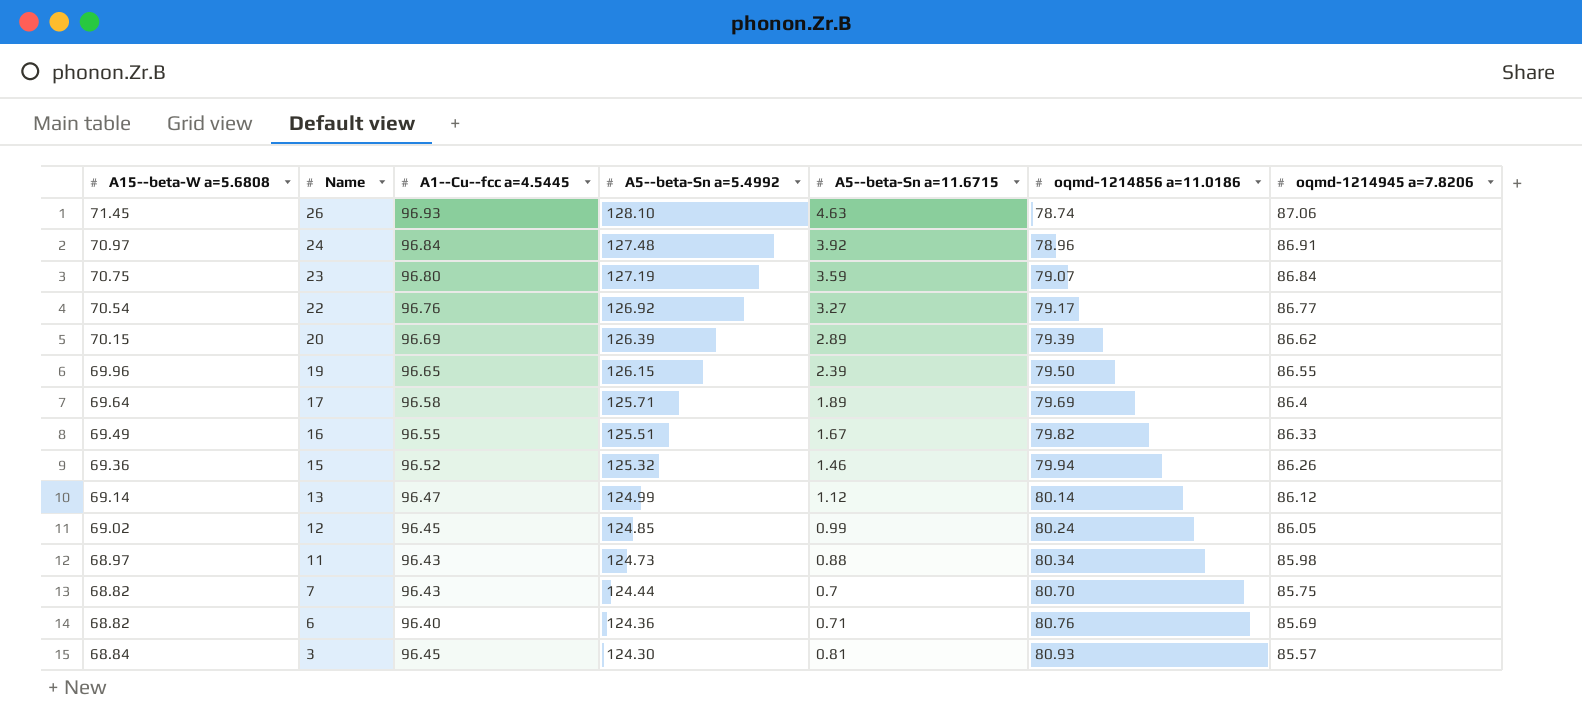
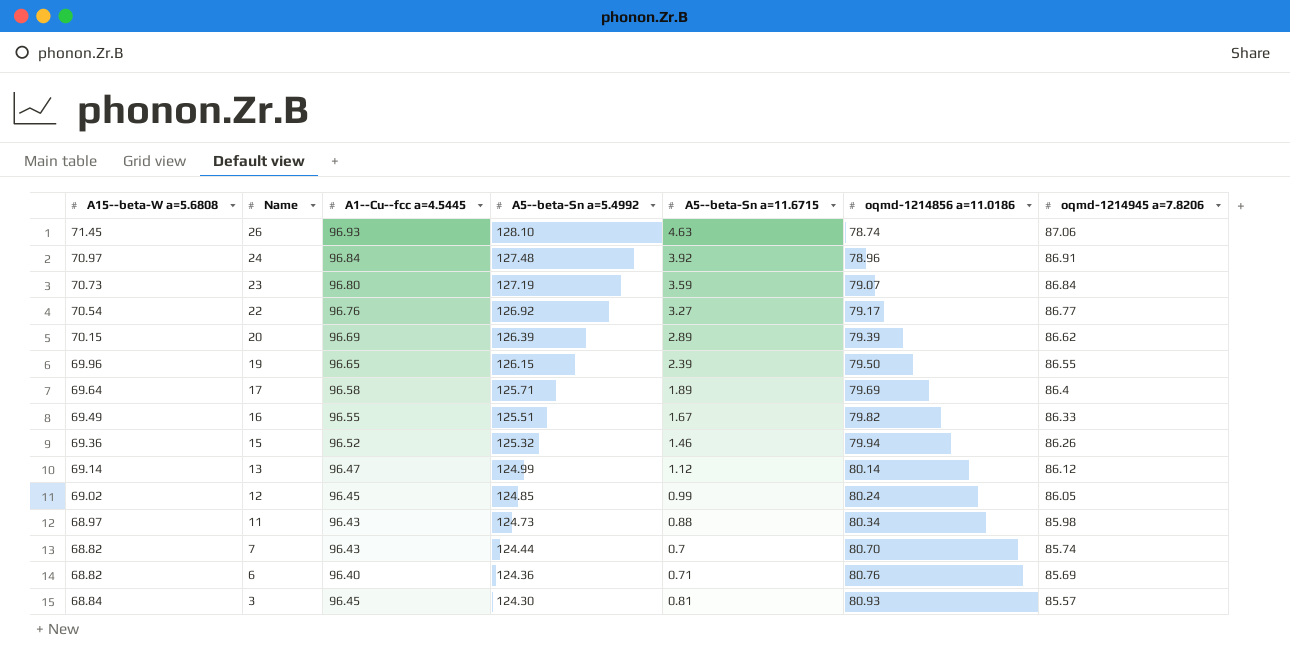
23 | A15--beta-W a=5.6808: 70.75 -> 70.73
7 | oqmd-1214945 a=7.8206: 85.75 -> 85.74

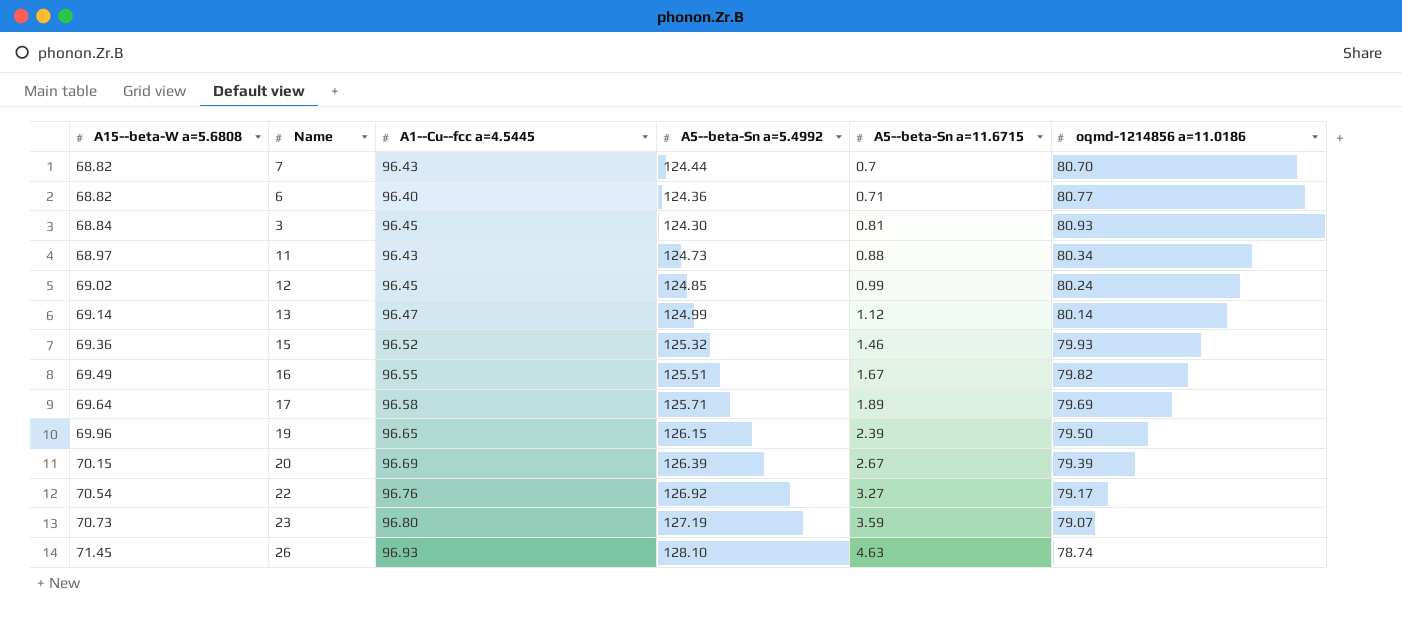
row order: Name descending -> A15--beta-W a=5.6808 ascending
column oqmd-1214945 a=7.8206 | position: 7 -> none
row 24: 70.97 | 96.84 | 127.48 | 3.92 | 78.96 | 86.91 -> none
6 | oqmd-1214856 a=11.0186: 80.76 -> 80.77
15 | oqmd-1214856 a=11.0186: 79.94 -> 79.93
20 | A5--beta-Sn a=11.6715: 2.89 -> 2.67

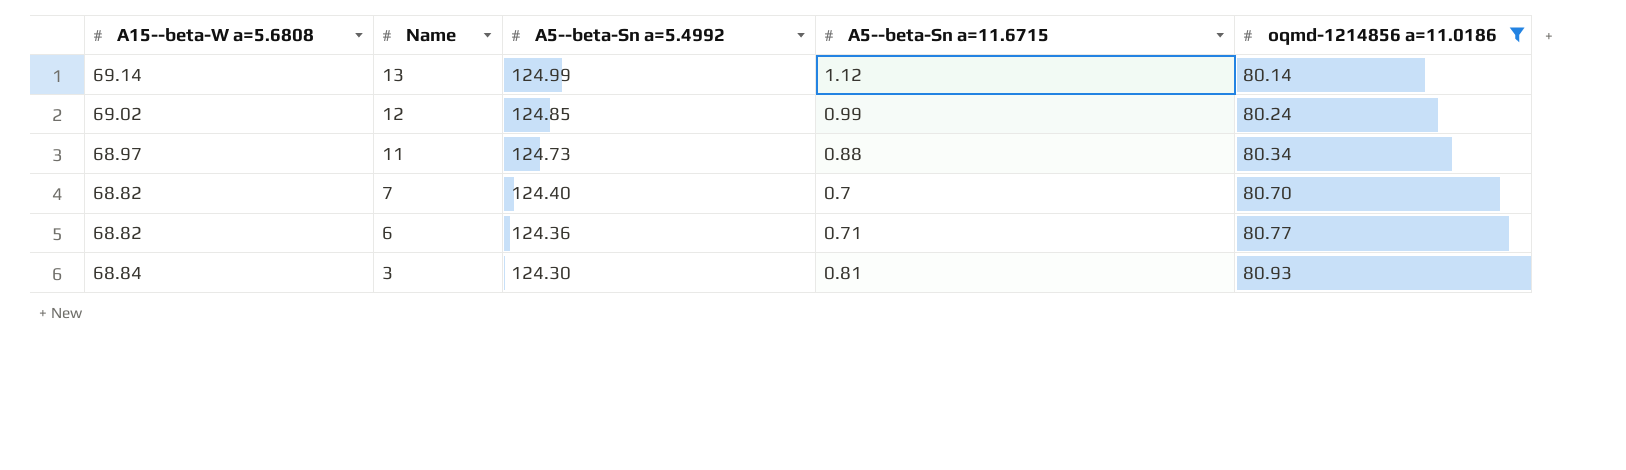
filter: none -> oqmd-1214856 a=11.0186 >= 80.14
row order: A15--beta-W a=5.6808 ascending -> Name descending
column A1--Cu--fcc a=4.5445 | position: 3 -> none
7 | A5--beta-Sn a=5.4992: 124.44 -> 124.40

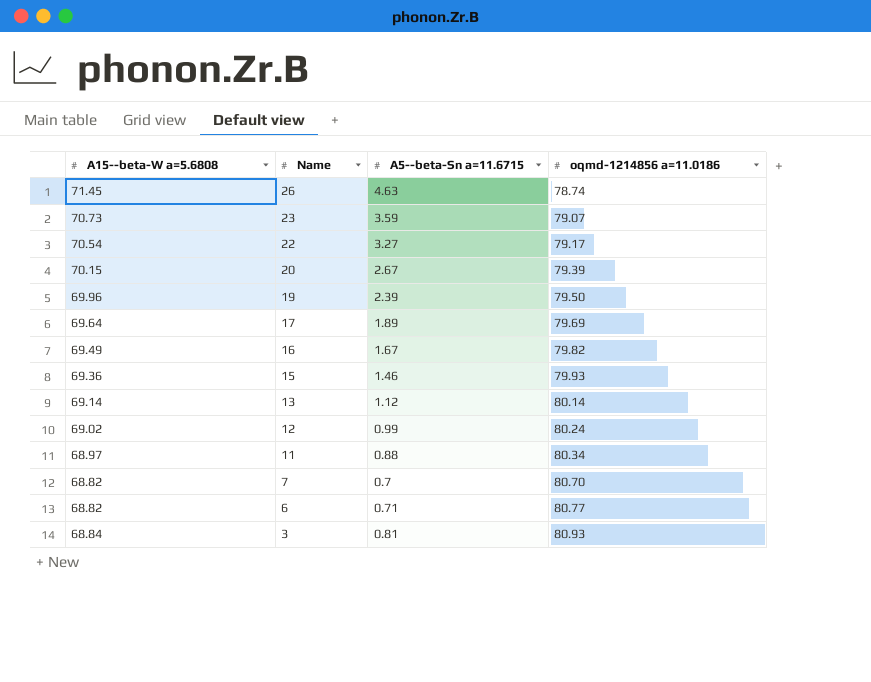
filter: oqmd-1214856 a=11.0186 >= 80.14 -> none
column A5--beta-Sn a=5.4992 | position: 3 -> none

